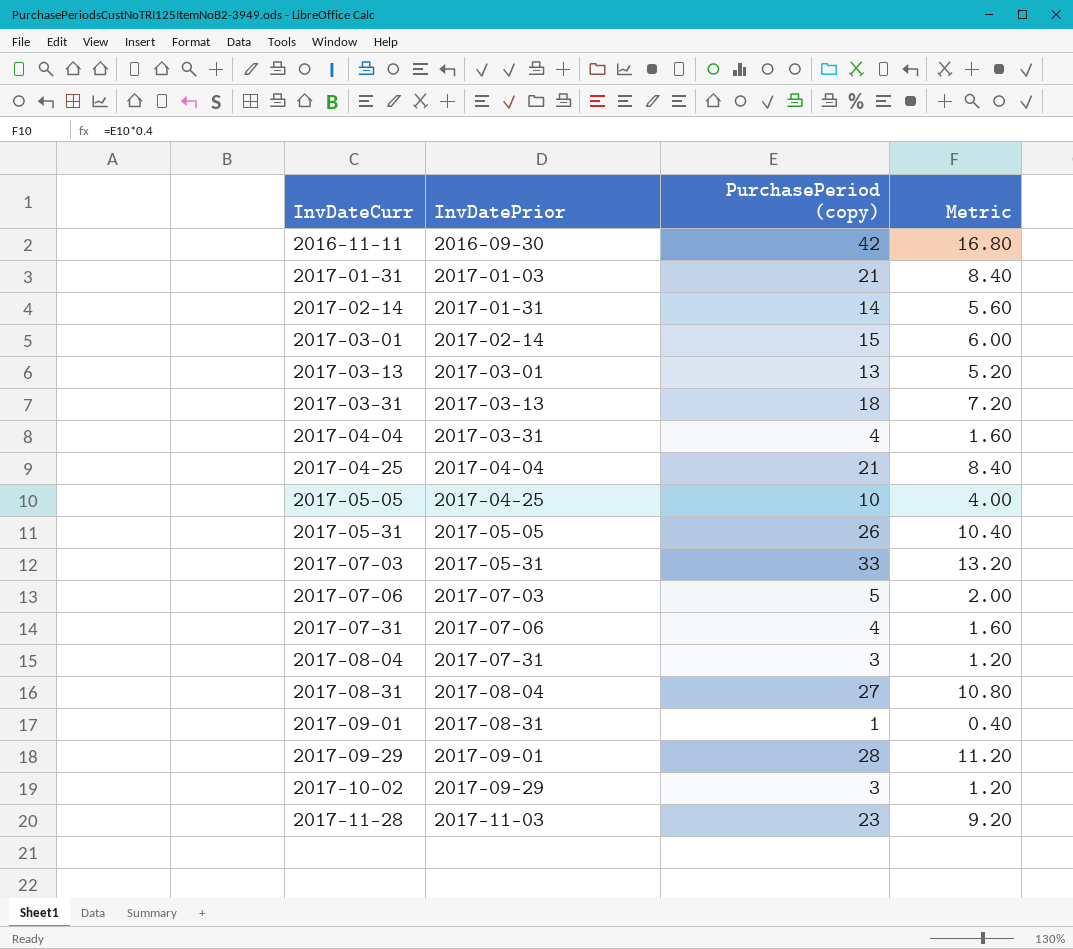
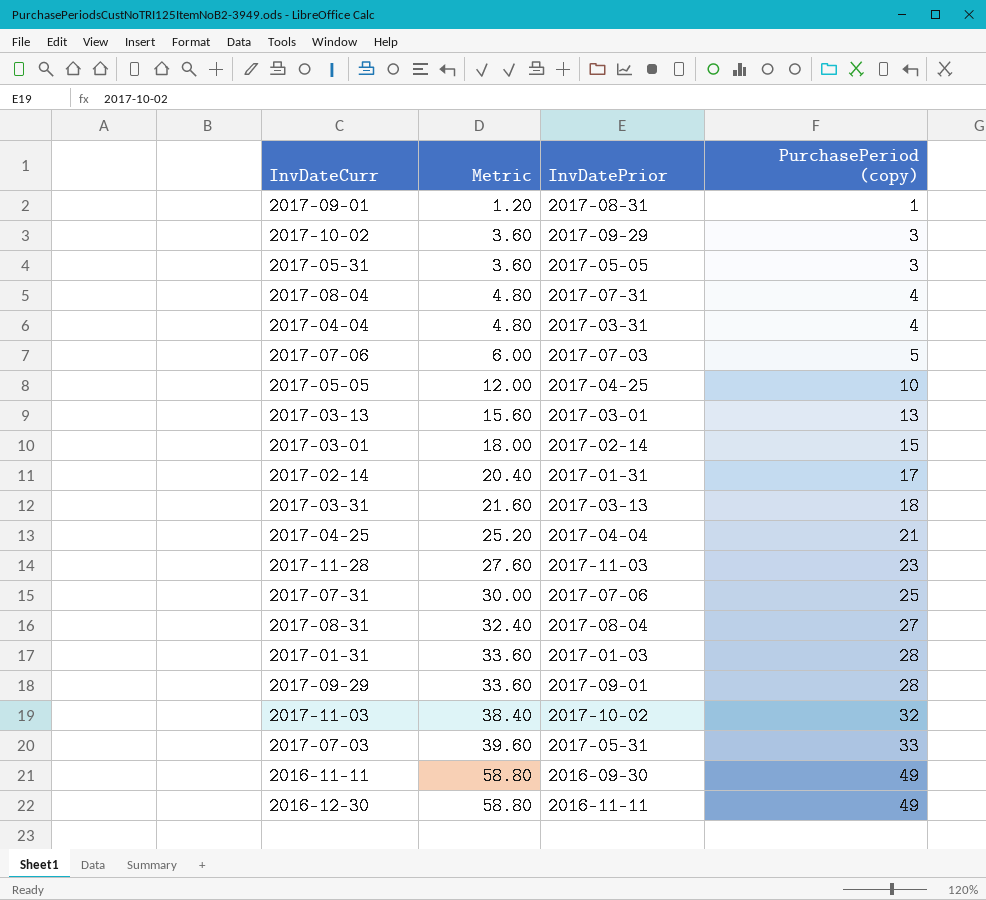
row order: InvDateCurr ascending -> Metric ascending
column Metric | formula: [PurchasePeriod (copy)] * 0.4 -> [PurchasePeriod (copy)] * 1.2
column Metric | position: 4 -> 2
2017-05-31 | PurchasePeriod (copy): 26 -> 3
2017-08-04 | PurchasePeriod (copy): 3 -> 4
2017-02-14 | PurchasePeriod (copy): 14 -> 17
2017-07-31 | PurchasePeriod (copy): 4 -> 25
2017-01-31 | PurchasePeriod (copy): 21 -> 28
row 2017-11-03: none -> 38.40 | 2017-10-02 | 32
2016-11-11 | PurchasePeriod (copy): 42 -> 49
row 2016-12-30: none -> 58.80 | 2016-11-11 | 49

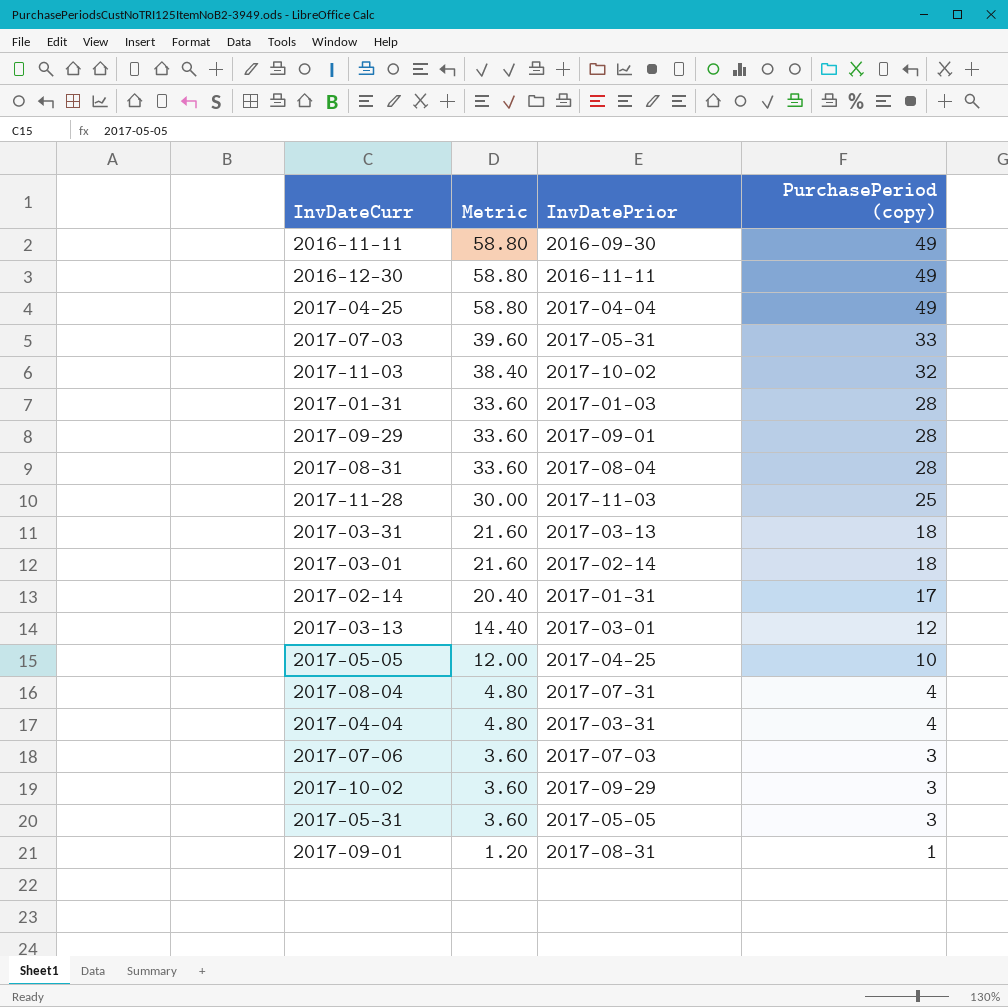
row order: Metric ascending -> Metric descending
row 2017-07-31: 30.00 | 2017-07-06 | 25 -> none
2017-04-25 | Metric: 25.20 -> 58.80
2017-04-25 | PurchasePeriod (copy): 21 -> 49
2017-08-31 | Metric: 32.40 -> 33.60
2017-08-31 | PurchasePeriod (copy): 27 -> 28
2017-11-28 | Metric: 27.60 -> 30.00
2017-11-28 | PurchasePeriod (copy): 23 -> 25
2017-03-01 | Metric: 18.00 -> 21.60
2017-03-01 | PurchasePeriod (copy): 15 -> 18
2017-03-13 | Metric: 15.60 -> 14.40
2017-03-13 | PurchasePeriod (copy): 13 -> 12
2017-07-06 | Metric: 6.00 -> 3.60
2017-07-06 | PurchasePeriod (copy): 5 -> 3

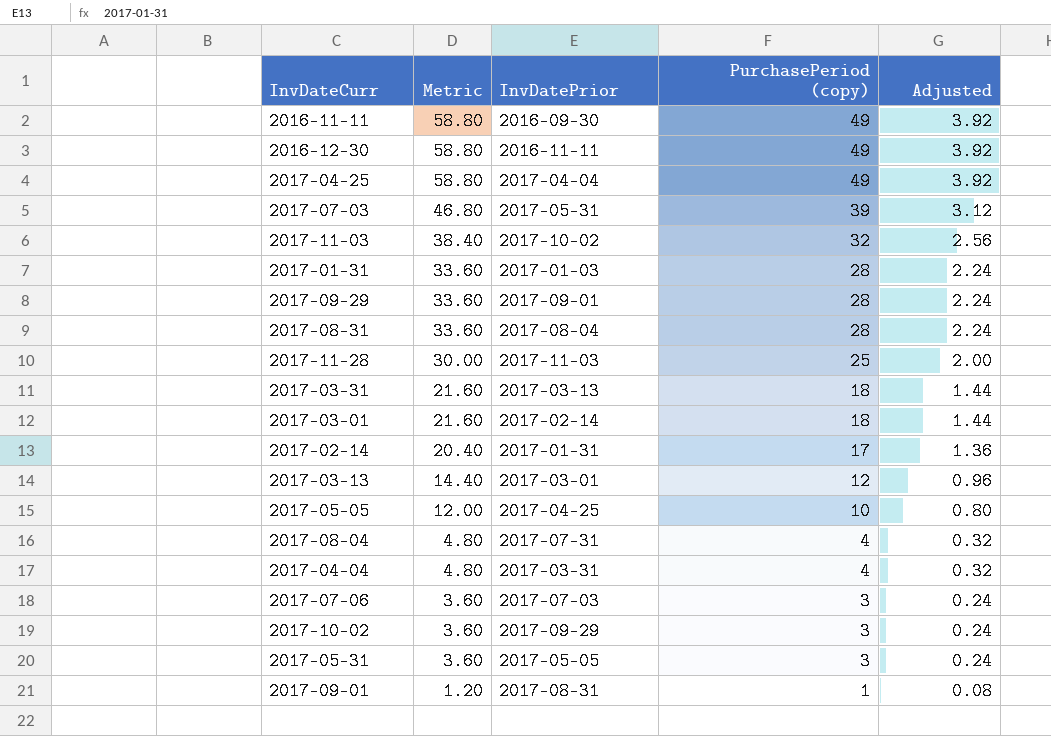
column Adjusted | formula: none -> [PurchasePeriod (copy)] * 0.08
2017-07-03 | Metric: 39.60 -> 46.80
2017-07-03 | PurchasePeriod (copy): 33 -> 39

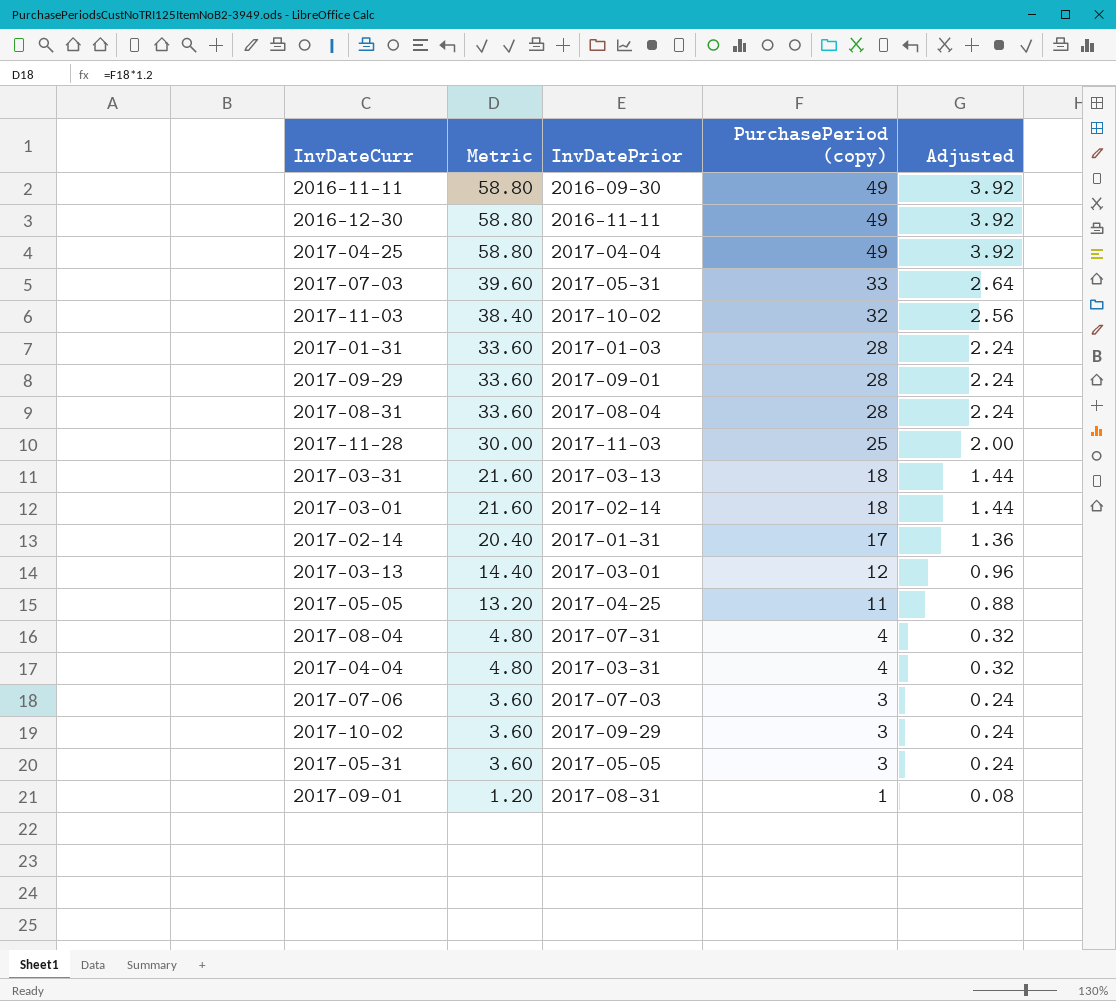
2017-07-03 | Metric: 46.80 -> 39.60
2017-07-03 | PurchasePeriod (copy): 39 -> 33
2017-07-03 | Adjusted: 3.12 -> 2.64
2017-05-05 | Metric: 12.00 -> 13.20
2017-05-05 | PurchasePeriod (copy): 10 -> 11
2017-05-05 | Adjusted: 0.80 -> 0.88

